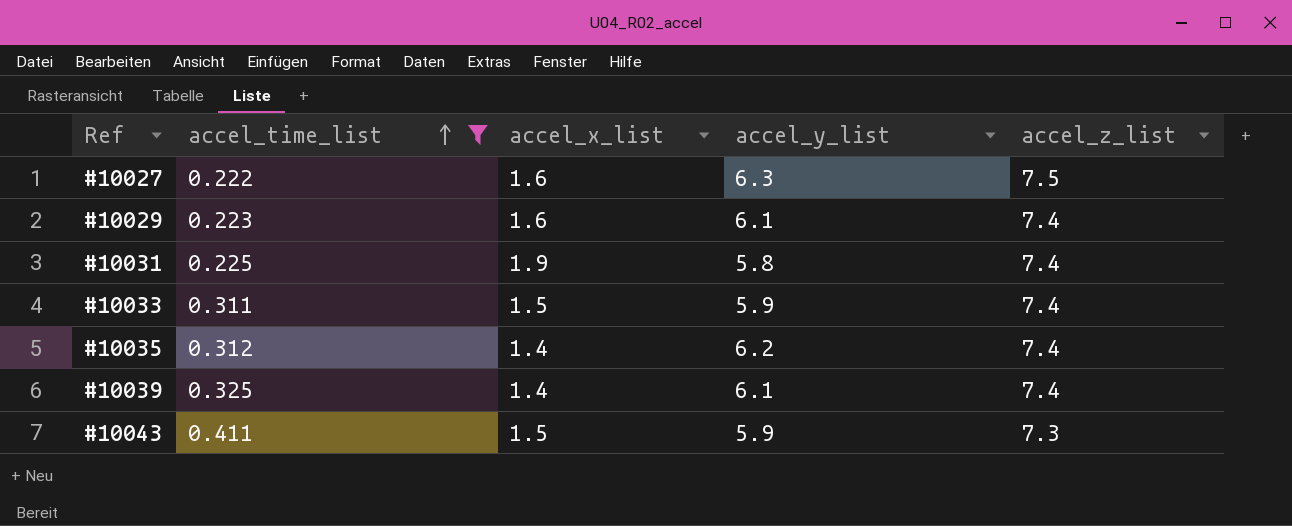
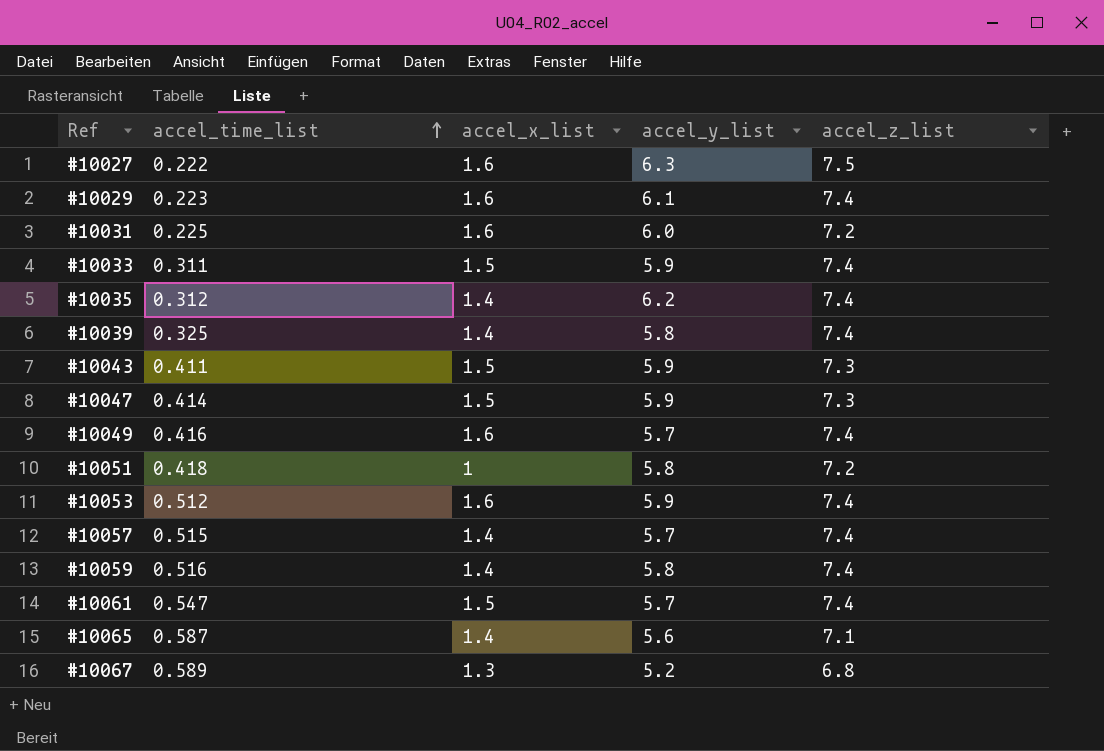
filter: accel_time_list <= 0.411 -> none
#10031 | accel_x_list: 1.9 -> 1.6
#10031 | accel_y_list: 5.8 -> 6.0
#10031 | accel_z_list: 7.4 -> 7.2
#10039 | accel_y_list: 6.1 -> 5.8

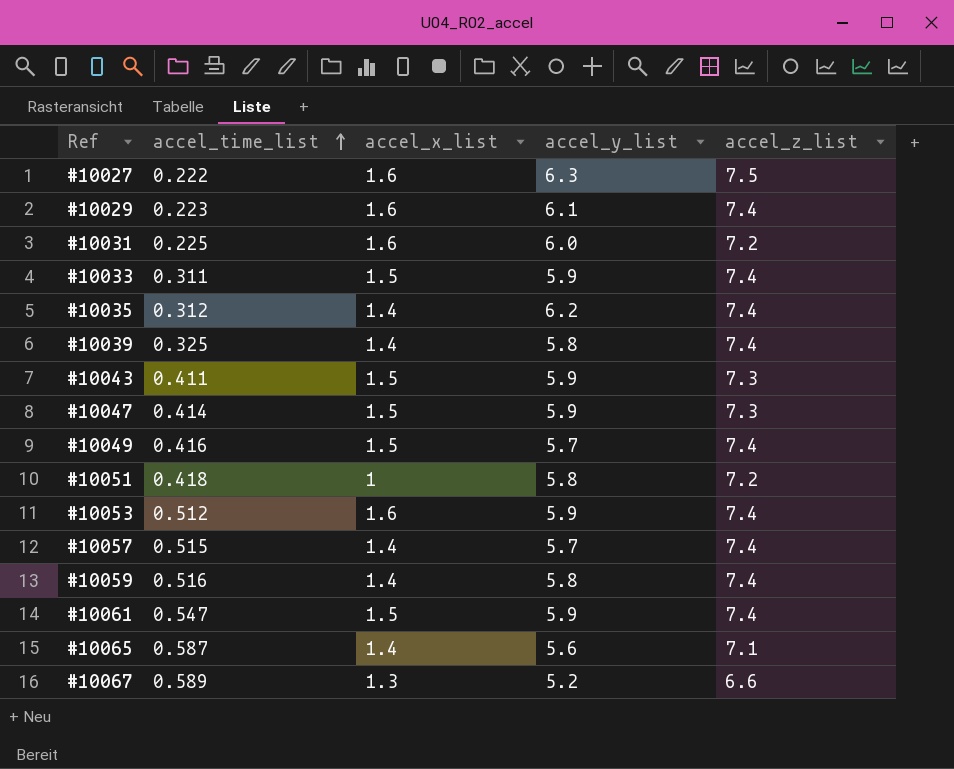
#10049 | accel_x_list: 1.6 -> 1.5
#10061 | accel_y_list: 5.7 -> 5.9
#10067 | accel_z_list: 6.8 -> 6.6

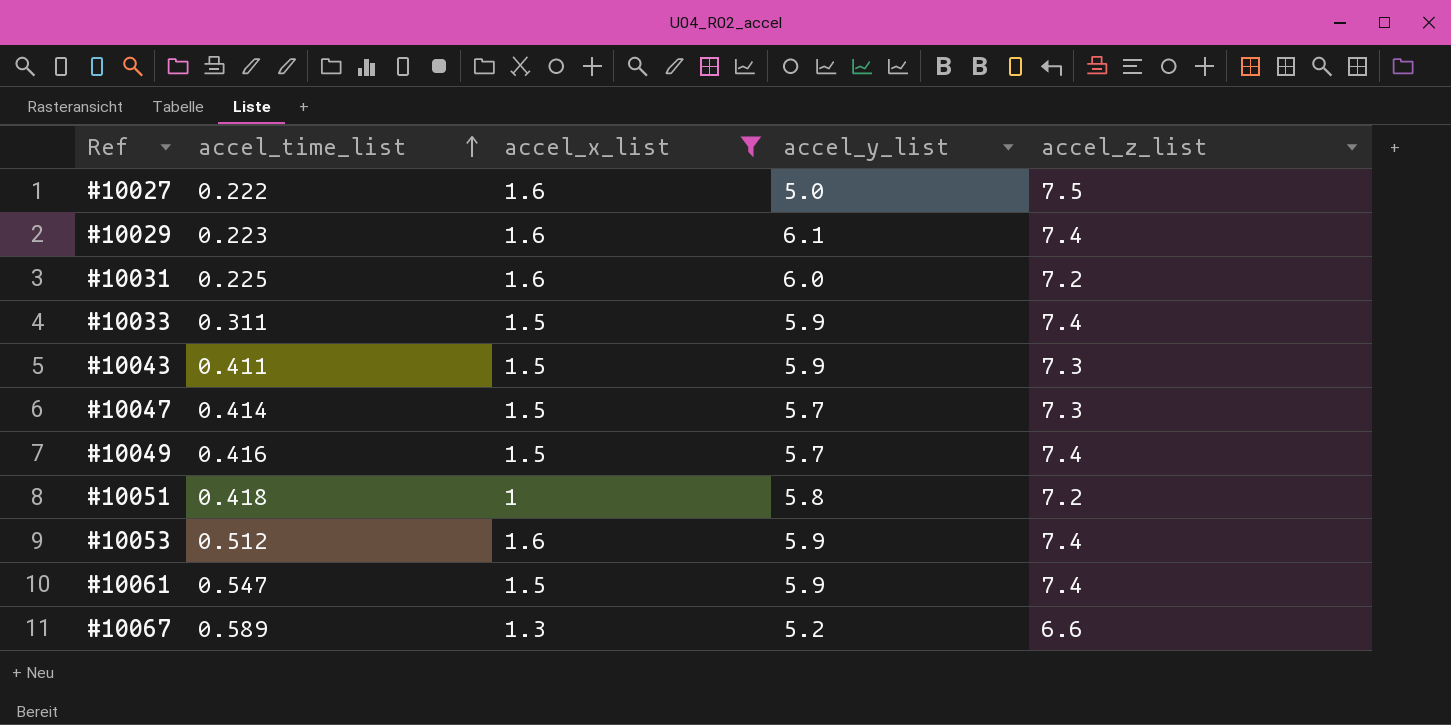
filter: none -> accel_x_list != 1.4
#10027 | accel_y_list: 6.3 -> 5.0
#10047 | accel_y_list: 5.9 -> 5.7

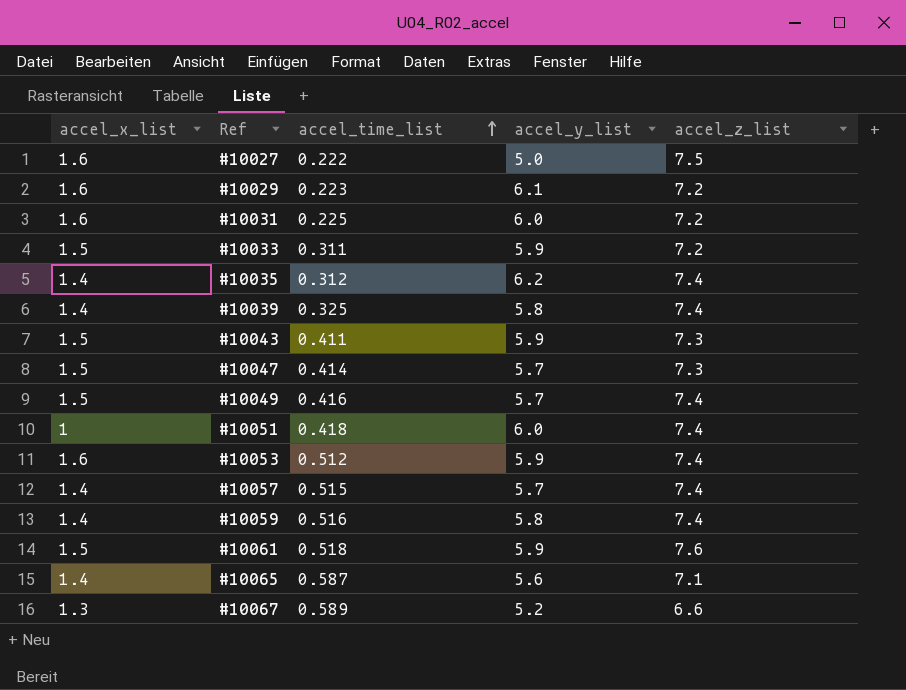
filter: accel_x_list != 1.4 -> none
column accel_x_list | position: 3 -> 1
#10029 | accel_z_list: 7.4 -> 7.2
#10033 | accel_z_list: 7.4 -> 7.2
#10051 | accel_y_list: 5.8 -> 6.0
#10051 | accel_z_list: 7.2 -> 7.4
#10061 | accel_time_list: 0.547 -> 0.518
#10061 | accel_z_list: 7.4 -> 7.6

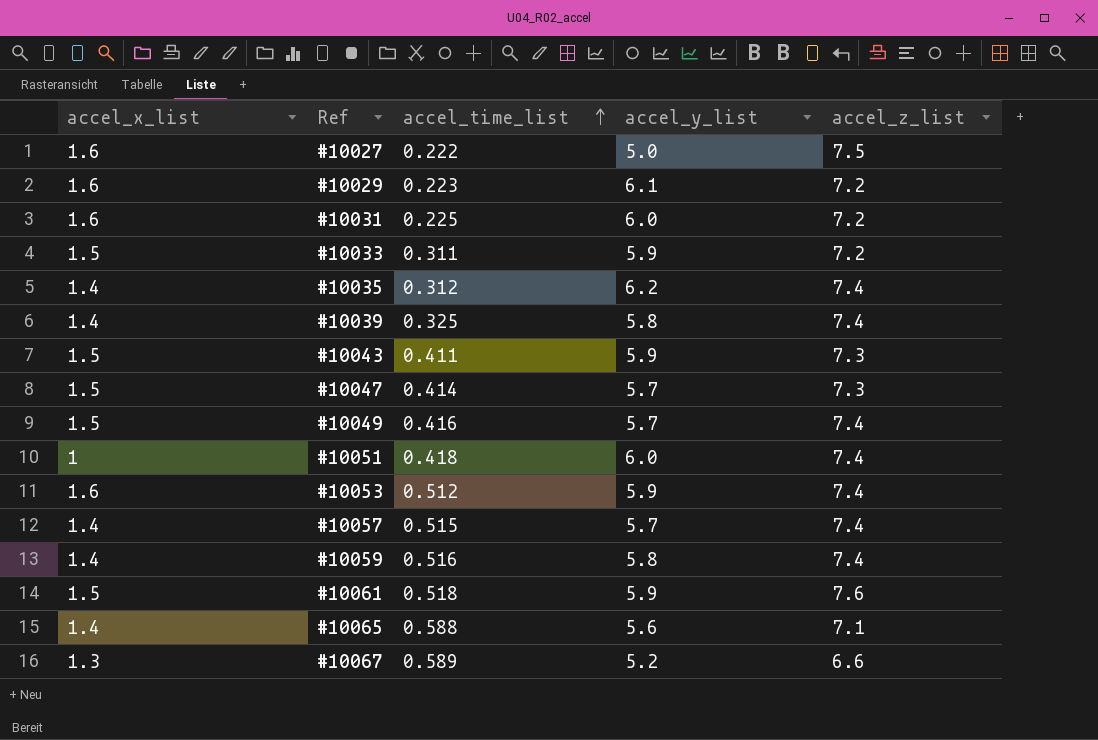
#10065 | accel_time_list: 0.587 -> 0.588

